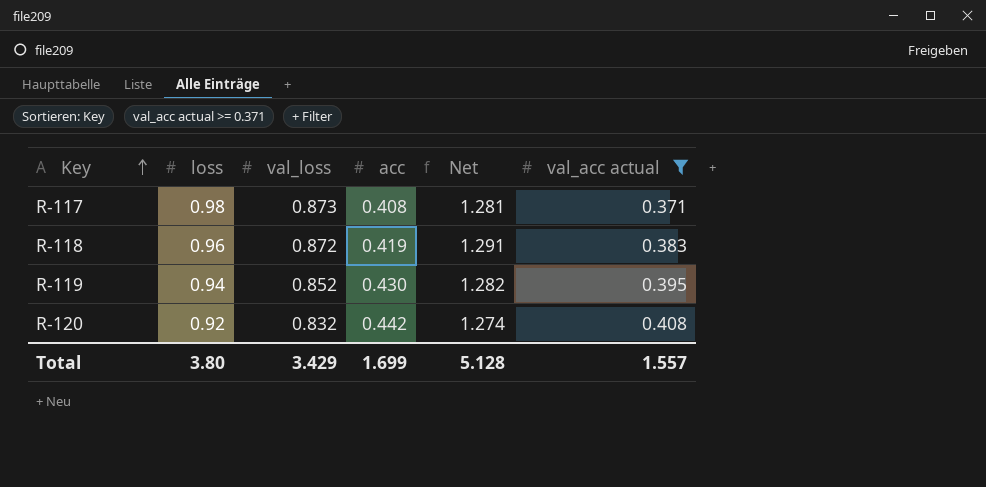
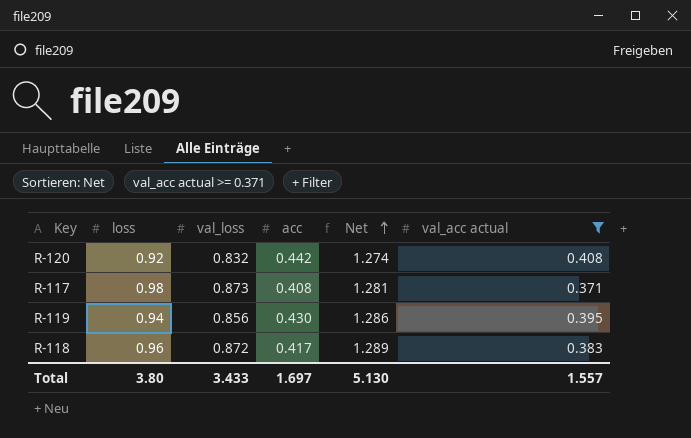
row order: Key ascending -> Net ascending
R-119 | val_loss: 0.852 -> 0.856
R-119 | Net: 1.282 -> 1.286
R-118 | acc: 0.419 -> 0.417
R-118 | Net: 1.291 -> 1.289
Total | val_loss: 3.429 -> 3.433
Total | acc: 1.699 -> 1.697
Total | Net: 5.128 -> 5.130

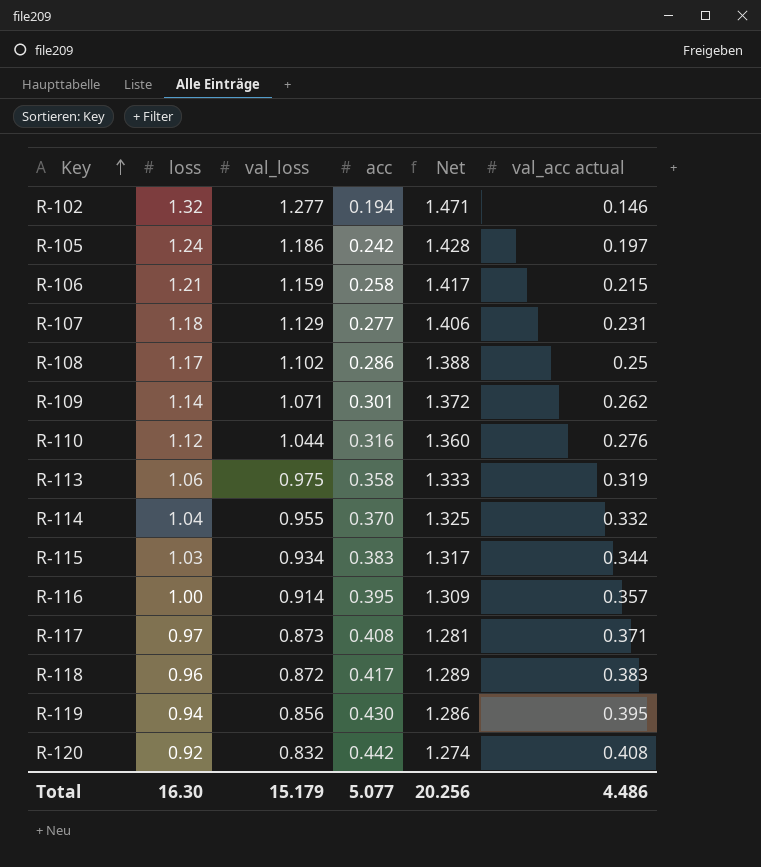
filter: val_acc actual >= 0.371 -> none
row order: Net ascending -> Key ascending
R-117 | loss: 0.98 -> 0.97
Total | loss: 3.80 -> 16.30
Total | val_loss: 3.433 -> 15.179
Total | acc: 1.697 -> 5.077
Total | Net: 5.130 -> 20.256
Total | val_acc actual: 1.557 -> 4.486

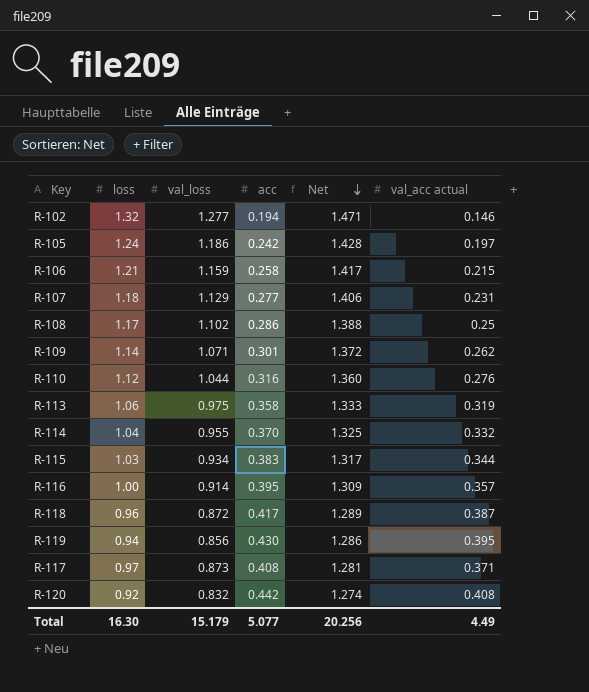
row order: Key ascending -> Net descending
R-118 | val_acc actual: 0.383 -> 0.387
Total | val_acc actual: 4.486 -> 4.49

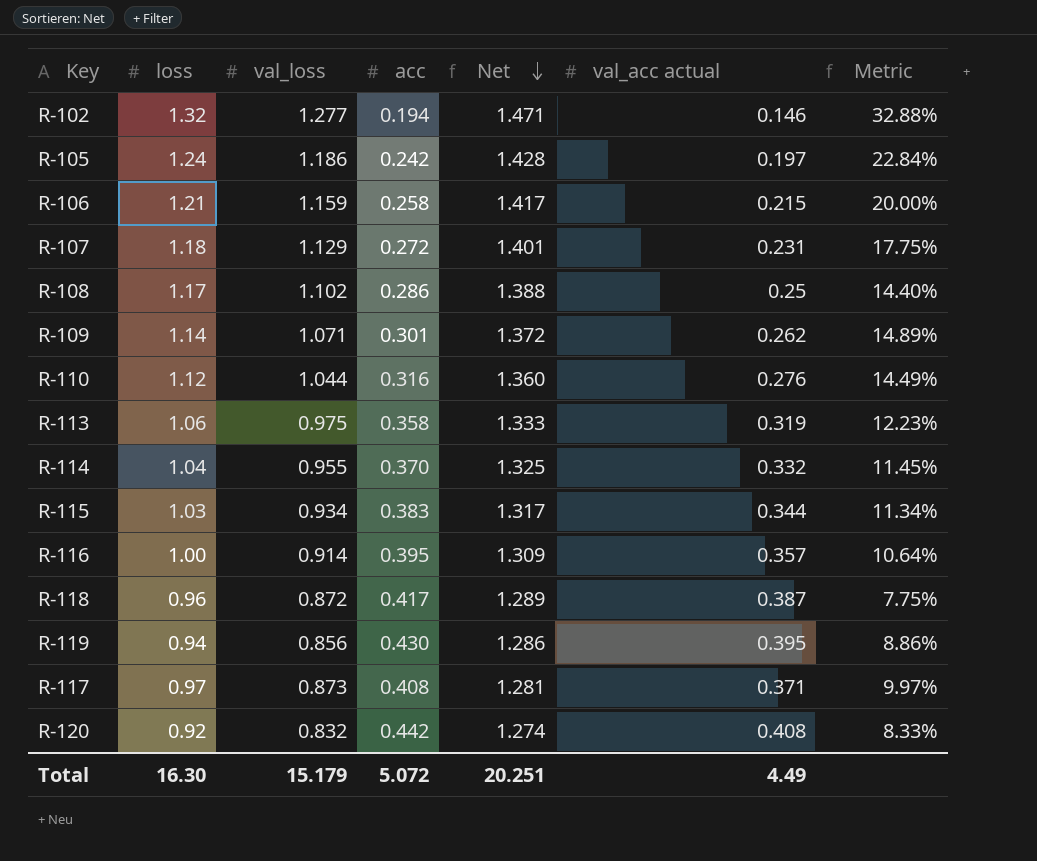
column Metric | formula: none -> ([acc] - [val_acc actual]) / [val_acc actual]
R-107 | acc: 0.277 -> 0.272
R-107 | Net: 1.406 -> 1.401
Total | acc: 5.077 -> 5.072
Total | Net: 20.256 -> 20.251

